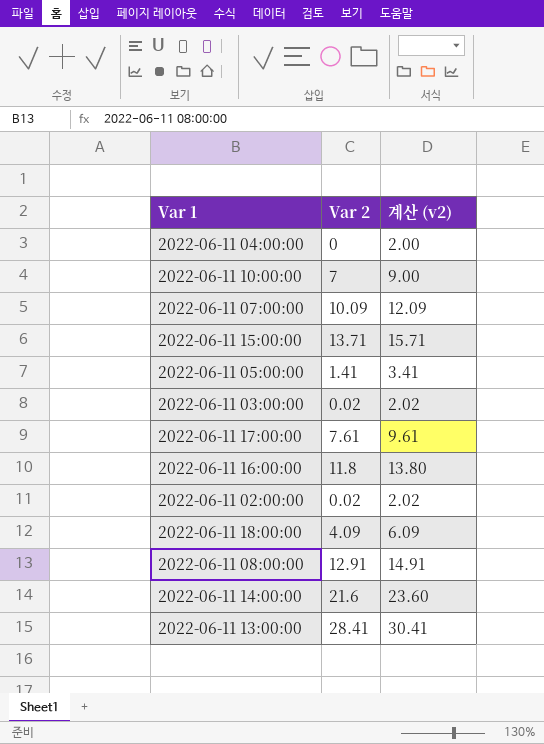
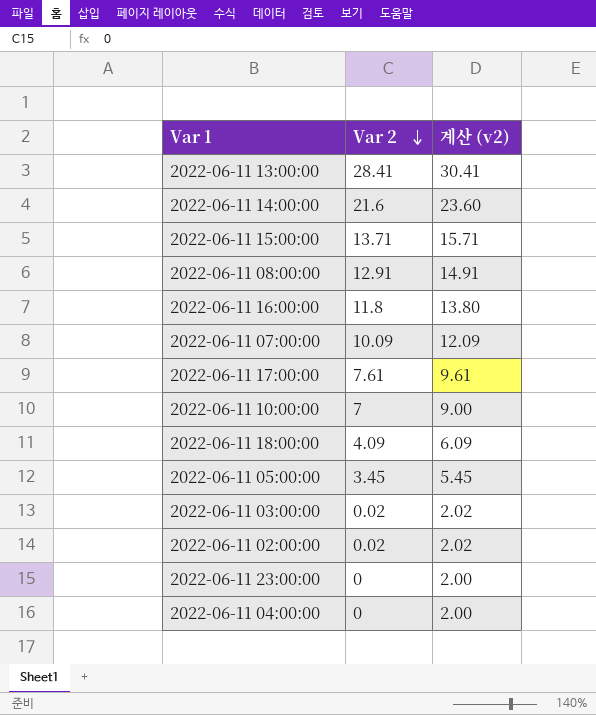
row order: none -> Var 2 descending
2022-06-11 05:00:00 | Var 2: 1.41 -> 3.45
2022-06-11 05:00:00 | 계산 (v2): 3.41 -> 5.45
row 2022-06-11 23:00:00: none -> 0 | 2.00

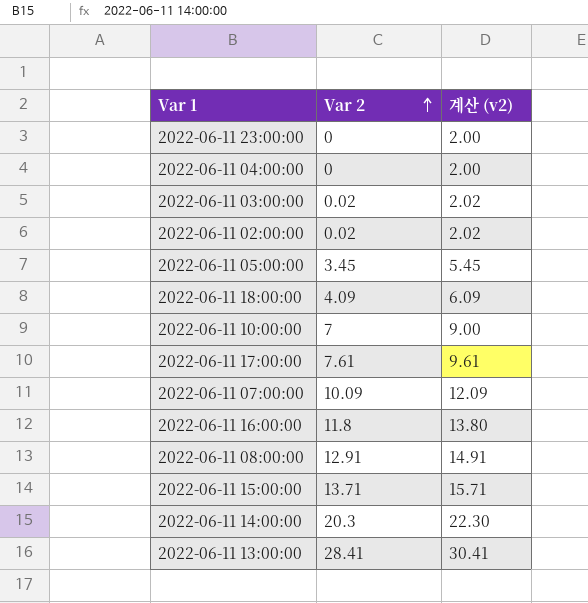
row order: Var 2 descending -> Var 2 ascending
2022-06-11 14:00:00 | Var 2: 21.6 -> 20.3
2022-06-11 14:00:00 | 계산 (v2): 23.60 -> 22.30

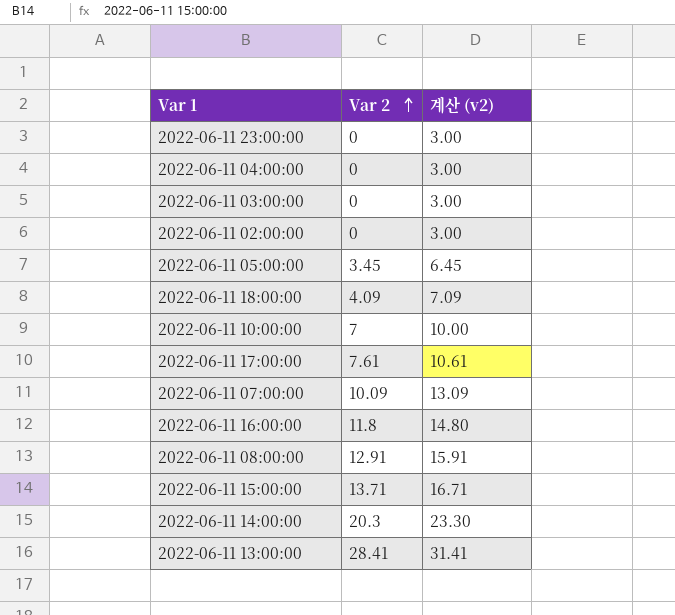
column 계산 (v2) | formula: [Var 2] + 2 -> [Var 2] + 3
2022-06-11 03:00:00 | Var 2: 0.02 -> 0
2022-06-11 02:00:00 | Var 2: 0.02 -> 0

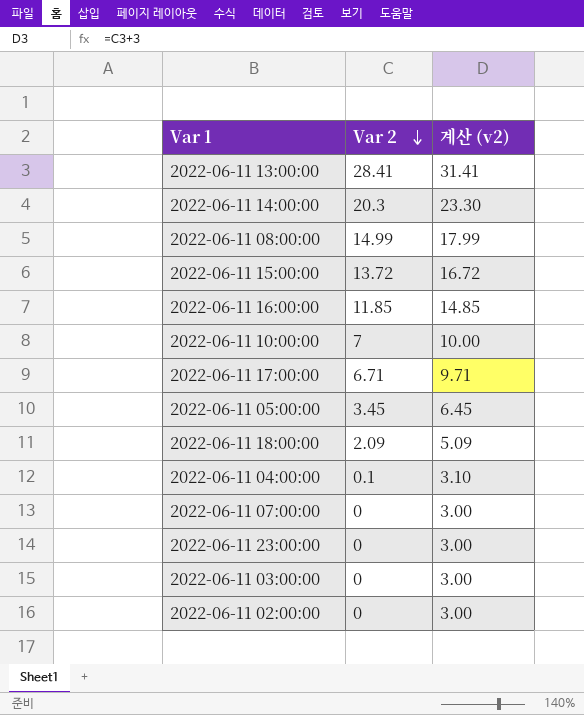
row order: Var 2 ascending -> Var 2 descending
2022-06-11 08:00:00 | Var 2: 12.91 -> 14.99
2022-06-11 08:00:00 | 계산 (v2): 15.91 -> 17.99
2022-06-11 15:00:00 | Var 2: 13.71 -> 13.72
2022-06-11 15:00:00 | 계산 (v2): 16.71 -> 16.72
2022-06-11 16:00:00 | Var 2: 11.8 -> 11.85
2022-06-11 16:00:00 | 계산 (v2): 14.80 -> 14.85
2022-06-11 17:00:00 | Var 2: 7.61 -> 6.71
2022-06-11 17:00:00 | 계산 (v2): 10.61 -> 9.71
2022-06-11 18:00:00 | Var 2: 4.09 -> 2.09
2022-06-11 18:00:00 | 계산 (v2): 7.09 -> 5.09
2022-06-11 04:00:00 | Var 2: 0 -> 0.1
2022-06-11 04:00:00 | 계산 (v2): 3.00 -> 3.10
2022-06-11 07:00:00 | Var 2: 10.09 -> 0
2022-06-11 07:00:00 | 계산 (v2): 13.09 -> 3.00

